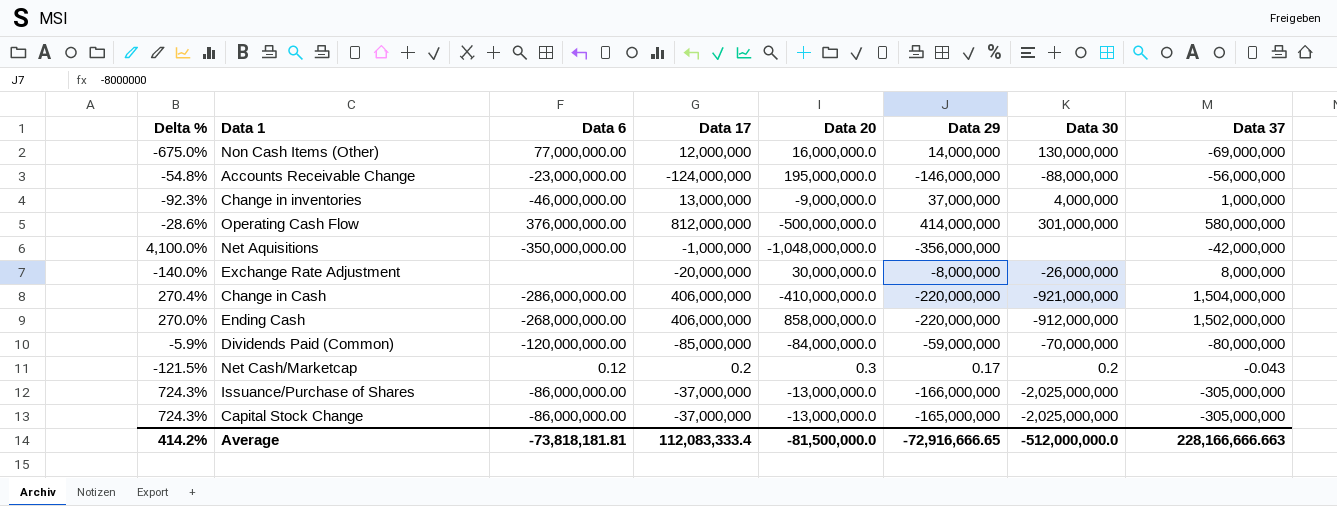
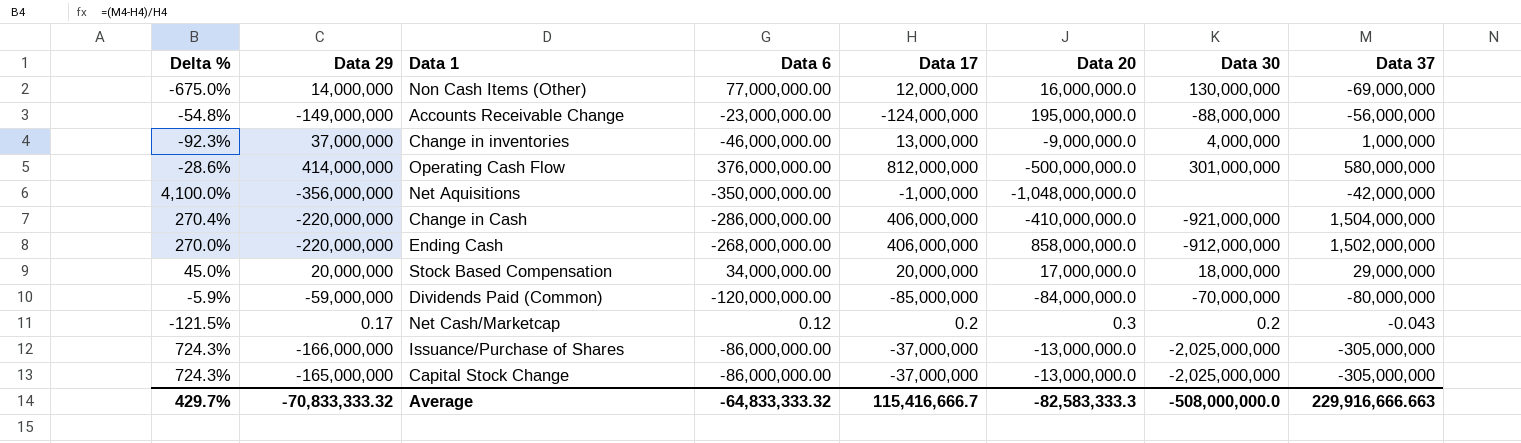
column Data 29 | position: 6 -> 2
row Exchange Rate Adjustment: -140.0% | none | -20,000,000 | 30,000,000.0 | -8,000,000 | -26,000,000 | 8,000,000 -> none
Accounts Receivable Change | Data 29: -146,000,000 -> -149,000,000
row Stock Based Compensation: none -> 45.0% | 20,000,000 | 34,000,000.00 | 20,000,000 | 17,000,000.0 | 18,000,000 | 29,000,000
Average | Delta %: 414.2% -> 429.7%
Average | Data 29: -72,916,666.65 -> -70,833,333.32
Average | Data 6: -73,818,181.81 -> -64,833,333.32
Average | Data 17: 112,083,333.4 -> 115,416,666.7
Average | Data 20: -81,500,000.0 -> -82,583,333.3
Average | Data 30: -512,000,000.0 -> -508,000,000.0
Average | Data 37: 228,166,666.663 -> 229,916,666.663

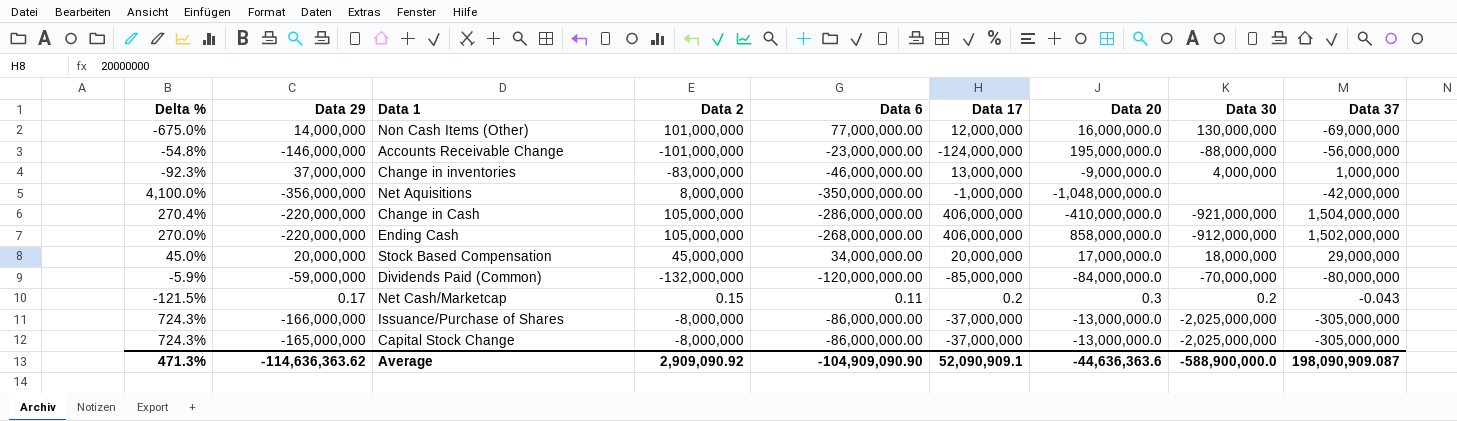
column Data 2 | position: none -> 4
row Operating Cash Flow: -28.6% | 414,000,000 | 376,000,000.00 | 812,000,000 | -500,000,000.0 | 301,000,000 | 580,000,000 -> none
Accounts Receivable Change | Data 29: -149,000,000 -> -146,000,000
Net Cash/Marketcap | Data 6: 0.12 -> 0.11
Average | Delta %: 429.7% -> 471.3%
Average | Data 29: -70,833,333.32 -> -114,636,363.62
Average | Data 6: -64,833,333.32 -> -104,909,090.90
Average | Data 17: 115,416,666.7 -> 52,090,909.1
Average | Data 20: -82,583,333.3 -> -44,636,363.6
Average | Data 30: -508,000,000.0 -> -588,900,000.0
Average | Data 37: 229,916,666.663 -> 198,090,909.087

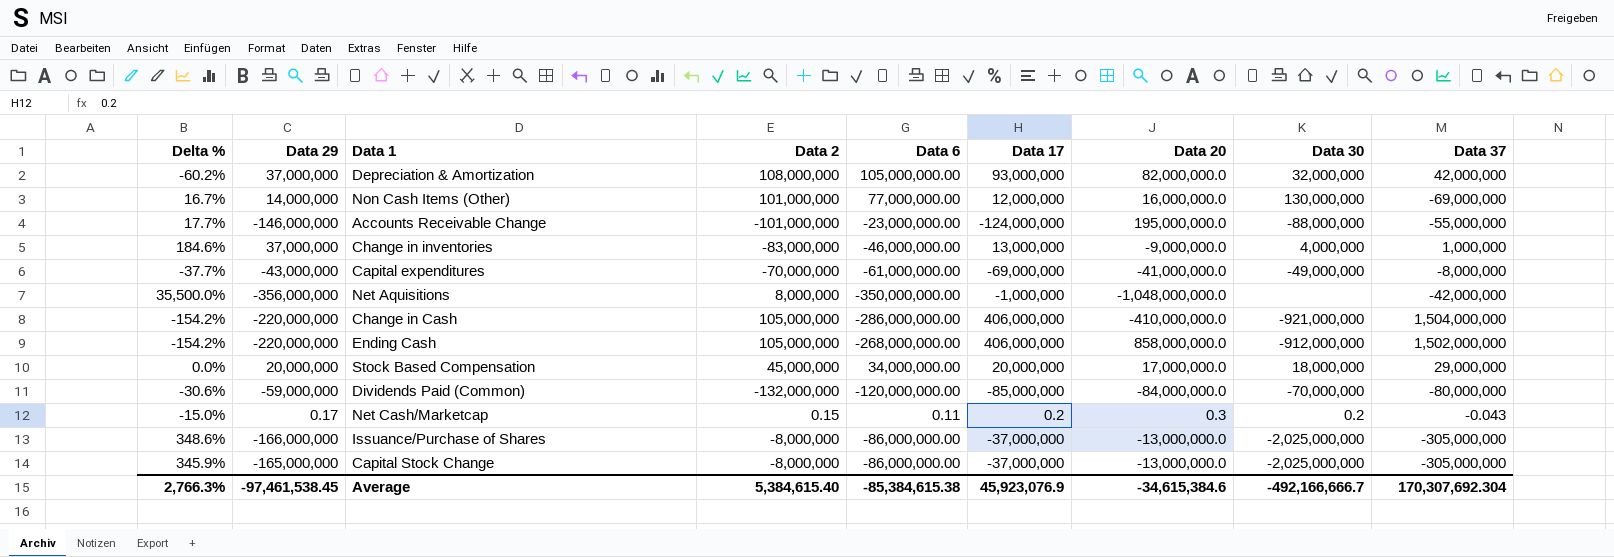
column Delta % | formula: ([Data 37] - [Data 17]) / [Data 17] -> ([Data 29] - [Data 17]) / [Data 17]
row Depreciation & Amortization: none -> -60.2% | 37,000,000 | 108,000,000 | 105,000,000.00 | 93,000,000 | 82,000,000.0 | 32,000,000 | 42,000,000
Accounts Receivable Change | Data 37: -56,000,000 -> -55,000,000
row Capital expenditures: none -> -37.7% | -43,000,000 | -70,000,000 | -61,000,000.00 | -69,000,000 | -41,000,000.0 | -49,000,000 | -8,000,000
Average | Delta %: 471.3% -> 2,766.3%
Average | Data 29: -114,636,363.62 -> -97,461,538.45
Average | Data 2: 2,909,090.92 -> 5,384,615.40
Average | Data 6: -104,909,090.90 -> -85,384,615.38
Average | Data 17: 52,090,909.1 -> 45,923,076.9
Average | Data 20: -44,636,363.6 -> -34,615,384.6
Average | Data 30: -588,900,000.0 -> -492,166,666.7
Average | Data 37: 198,090,909.087 -> 170,307,692.304

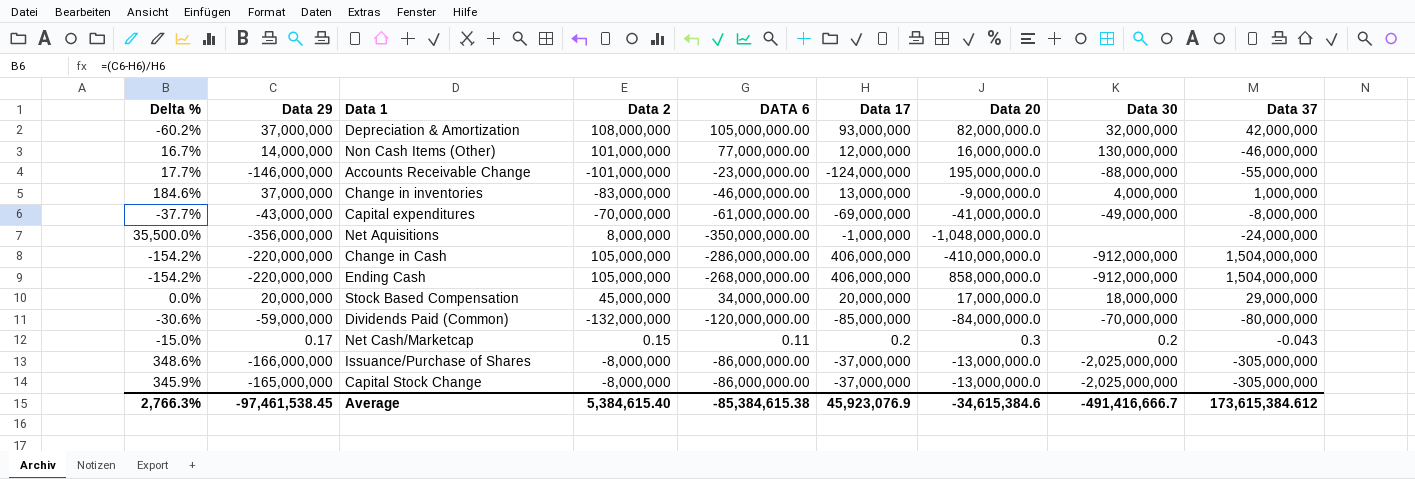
column name: Data 6 -> DATA 6
Non Cash Items (Other) | Data 37: -69,000,000 -> -46,000,000
Net Aquisitions | Data 37: -42,000,000 -> -24,000,000
Change in Cash | Data 30: -921,000,000 -> -912,000,000
Ending Cash | Data 37: 1,502,000,000 -> 1,504,000,000
Average | Data 30: -492,166,666.7 -> -491,416,666.7
Average | Data 37: 170,307,692.304 -> 173,615,384.612

